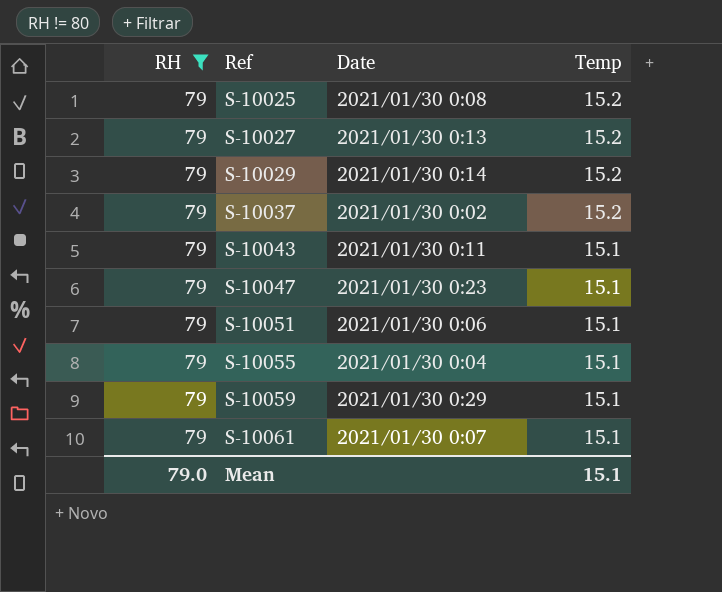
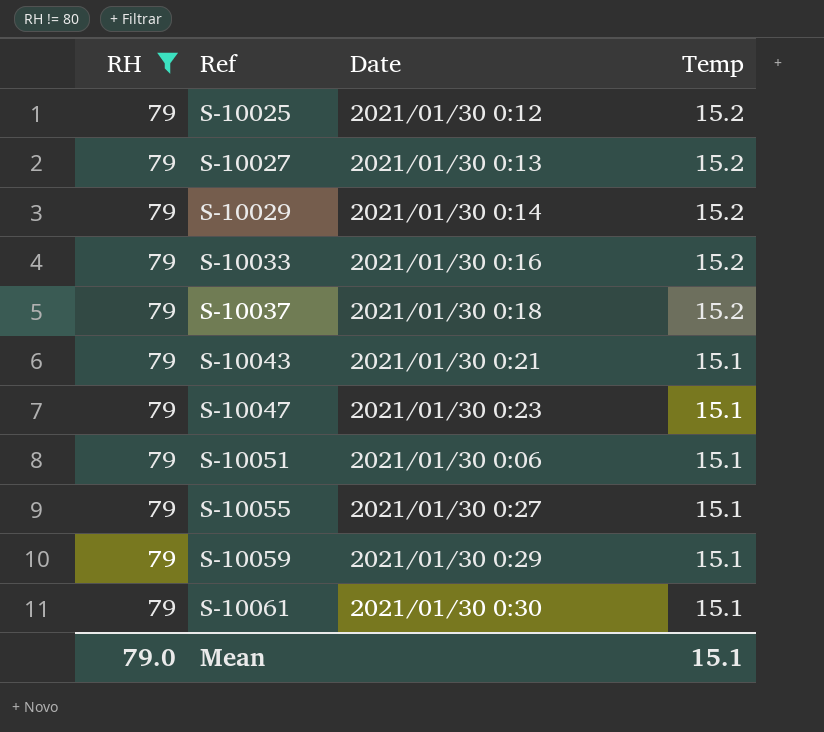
S-10025 | Date: 2021/01/30 0:08 -> 2021/01/30 0:12
row S-10033: none -> 79 | 2021/01/30 0:16 | 15.2
S-10037 | Date: 2021/01/30 0:02 -> 2021/01/30 0:18
S-10043 | Date: 2021/01/30 0:11 -> 2021/01/30 0:21
S-10055 | Date: 2021/01/30 0:04 -> 2021/01/30 0:27
S-10061 | Date: 2021/01/30 0:07 -> 2021/01/30 0:30

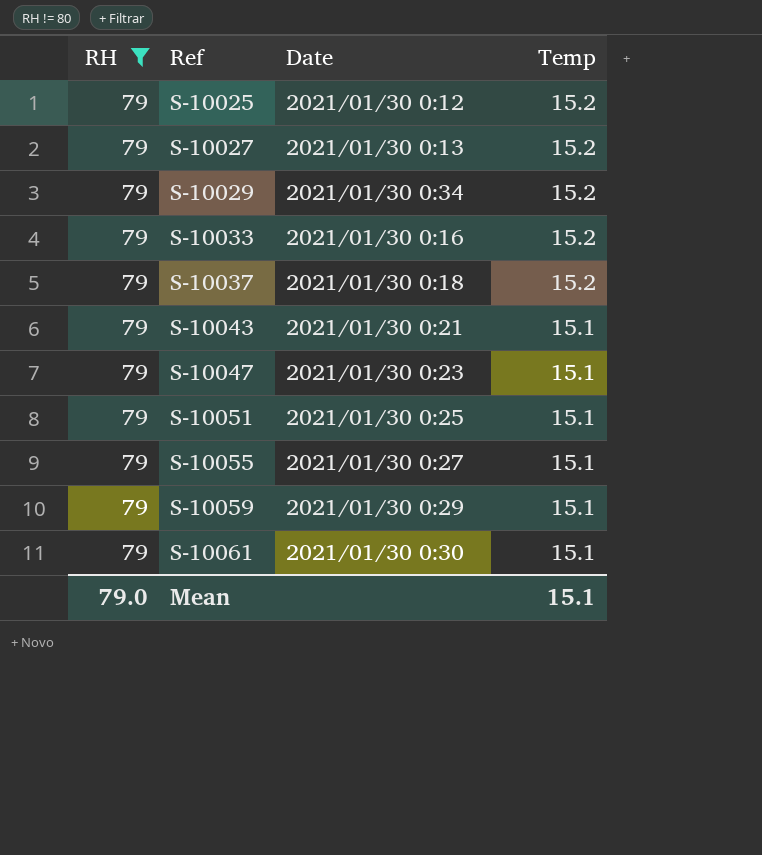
S-10029 | Date: 2021/01/30 0:14 -> 2021/01/30 0:34
S-10051 | Date: 2021/01/30 0:06 -> 2021/01/30 0:25

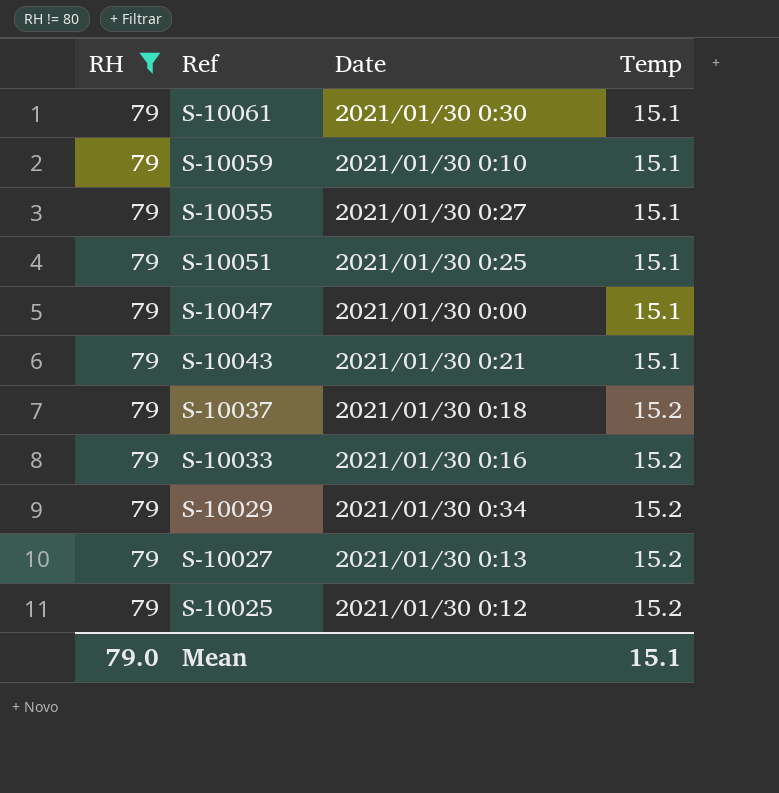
row order: Ref ascending -> Ref descending
S-10059 | Date: 2021/01/30 0:29 -> 2021/01/30 0:10
S-10047 | Date: 2021/01/30 0:23 -> 2021/01/30 0:00

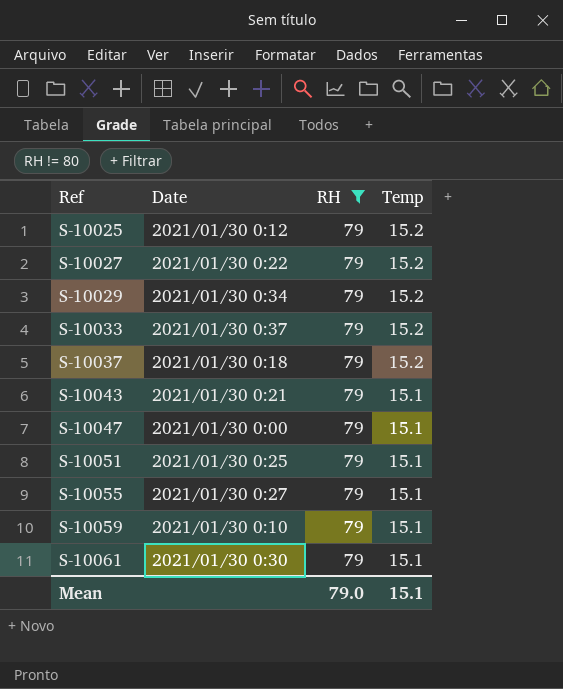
row order: Ref descending -> Ref ascending
column RH | position: 1 -> 3
S-10027 | Date: 2021/01/30 0:13 -> 2021/01/30 0:22
S-10033 | Date: 2021/01/30 0:16 -> 2021/01/30 0:37

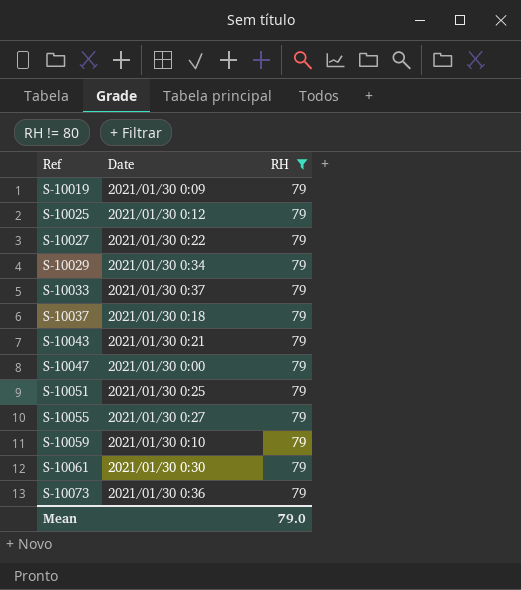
column Temp | position: 4 -> none
row S-10019: none -> 2021/01/30 0:09 | 79
row S-10073: none -> 2021/01/30 0:36 | 79

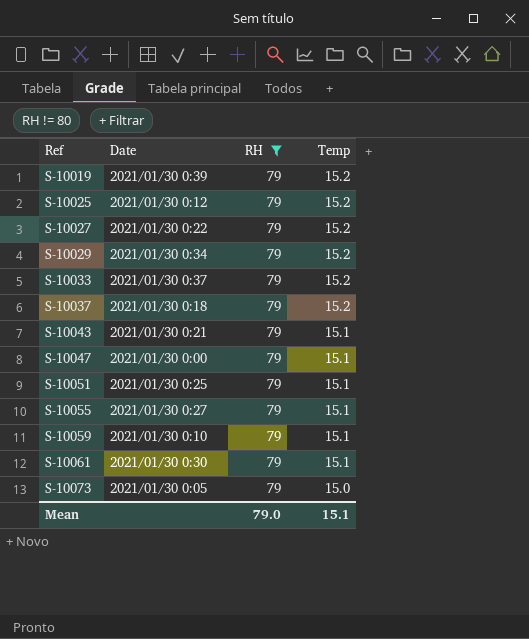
column Temp | position: none -> 4
S-10019 | Date: 2021/01/30 0:09 -> 2021/01/30 0:39
S-10073 | Date: 2021/01/30 0:36 -> 2021/01/30 0:05

